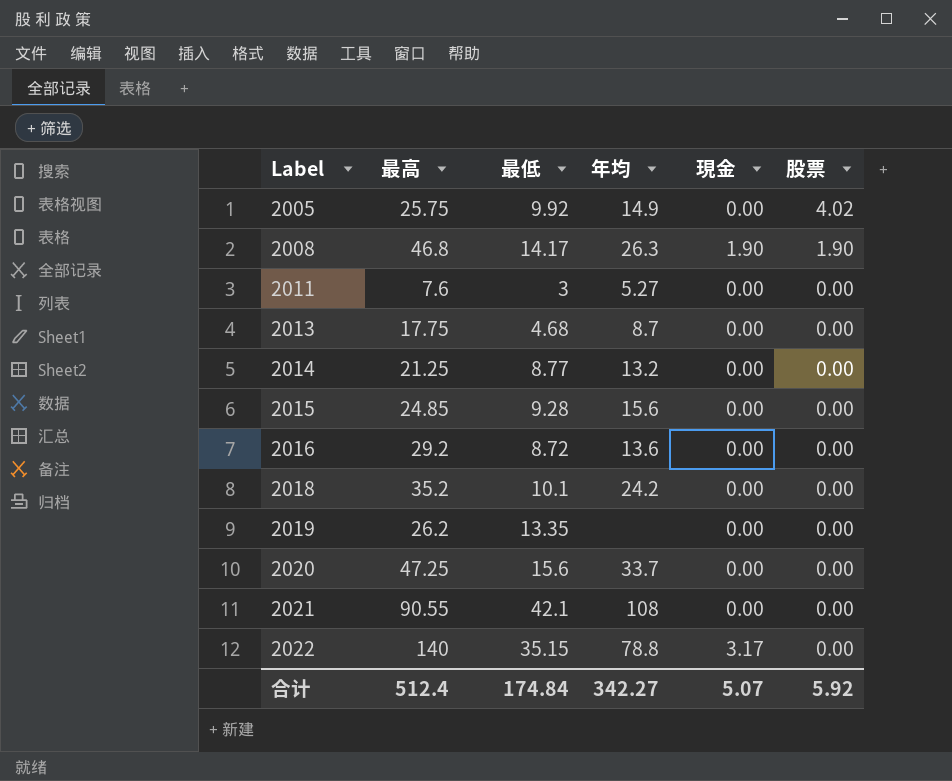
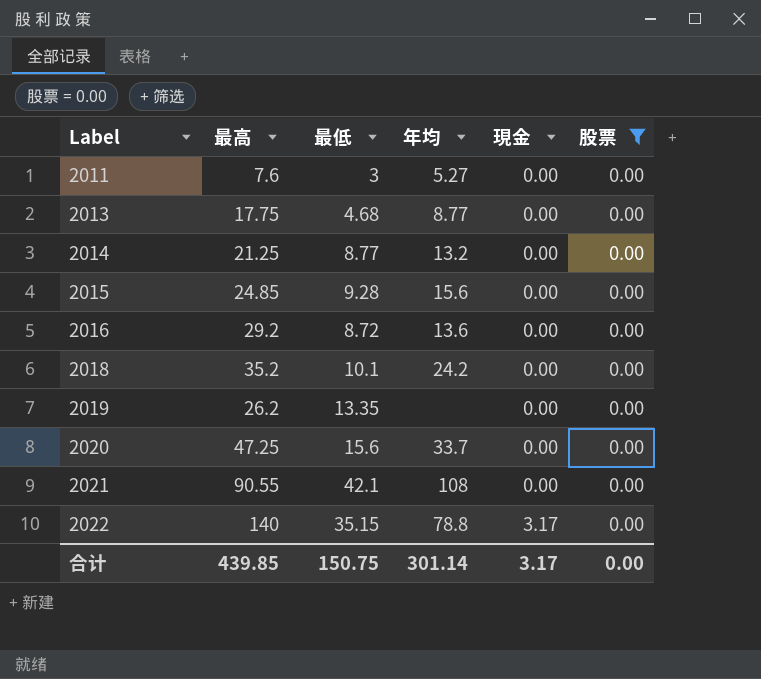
filter: none -> 股票 = 0.00
2013 | 年均: 8.7 -> 8.77
合计 | 最高: 512.4 -> 439.85
合计 | 最低: 174.84 -> 150.75
合计 | 年均: 342.27 -> 301.14
合计 | 現金: 5.07 -> 3.17
合计 | 股票: 5.92 -> 0.00

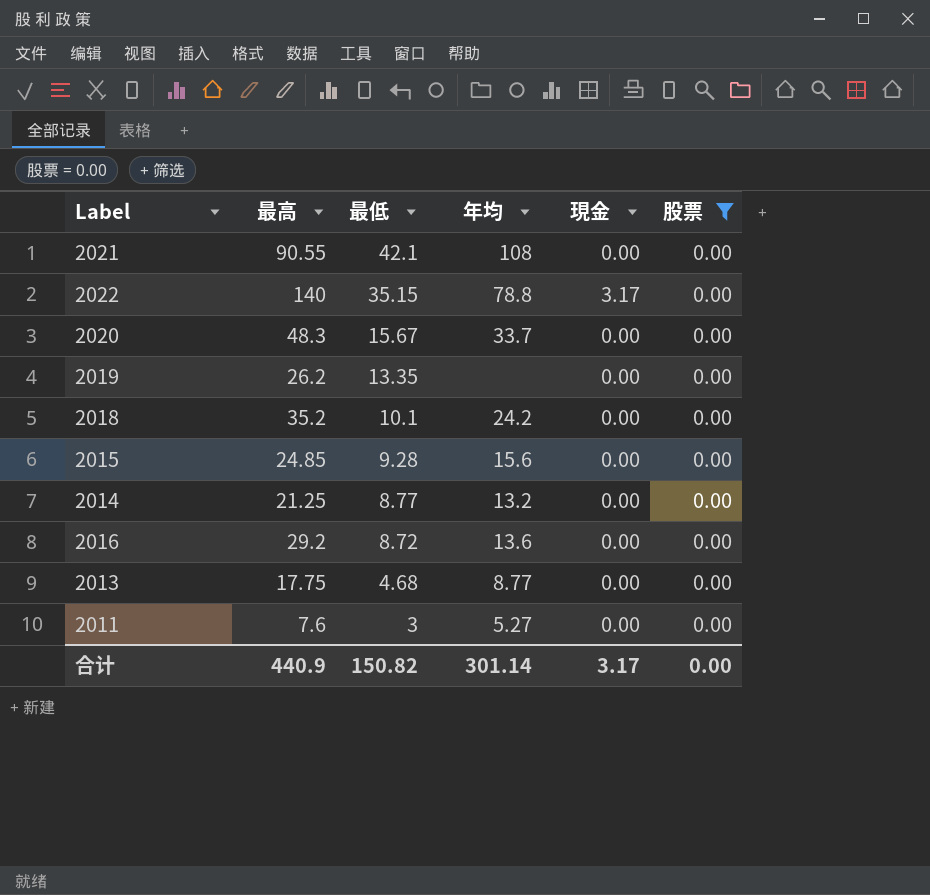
row order: Label ascending -> 最低 descending
2020 | 最高: 47.25 -> 48.3
2020 | 最低: 15.6 -> 15.67
合计 | 最高: 439.85 -> 440.9
合计 | 最低: 150.75 -> 150.82

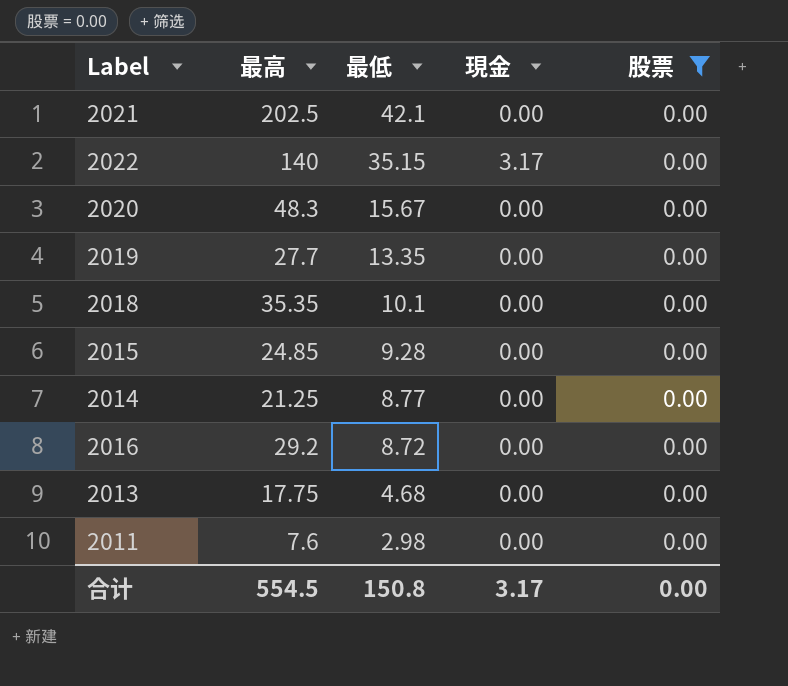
column 年均 | position: 4 -> none
2021 | 最高: 90.55 -> 202.5
2019 | 最高: 26.2 -> 27.7
2018 | 最高: 35.2 -> 35.35
2011 | 最低: 3 -> 2.98
合计 | 最高: 440.9 -> 554.5
合计 | 最低: 150.82 -> 150.8

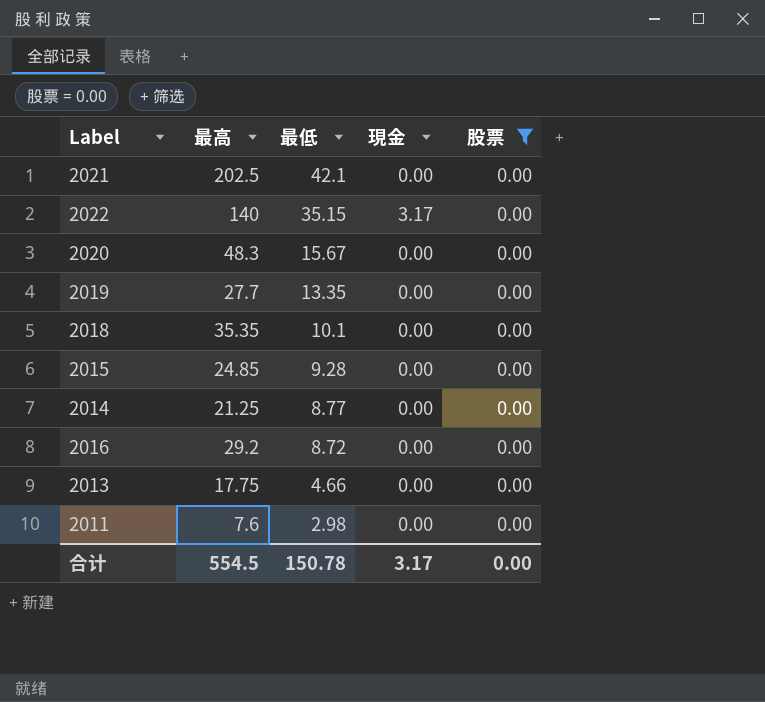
2013 | 最低: 4.68 -> 4.66
合计 | 最低: 150.8 -> 150.78

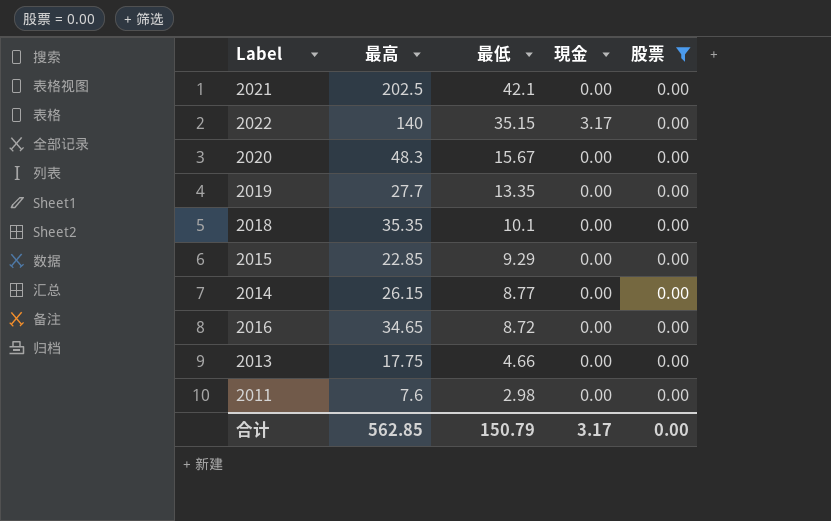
2015 | 最高: 24.85 -> 22.85
2015 | 最低: 9.28 -> 9.29
2014 | 最高: 21.25 -> 26.15
2016 | 最高: 29.2 -> 34.65
合计 | 最高: 554.5 -> 562.85
合计 | 最低: 150.78 -> 150.79

